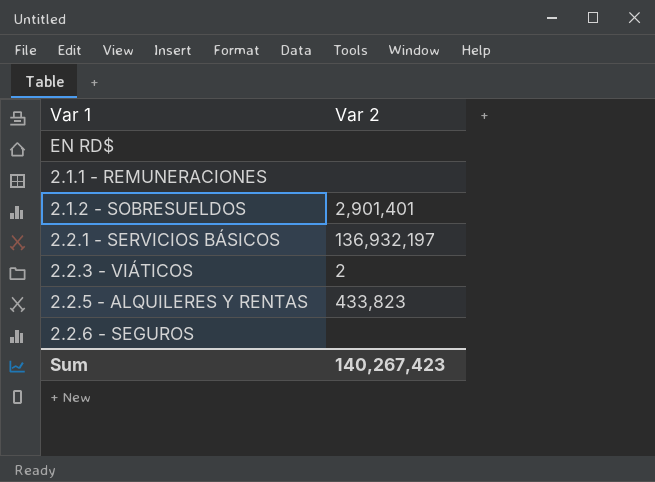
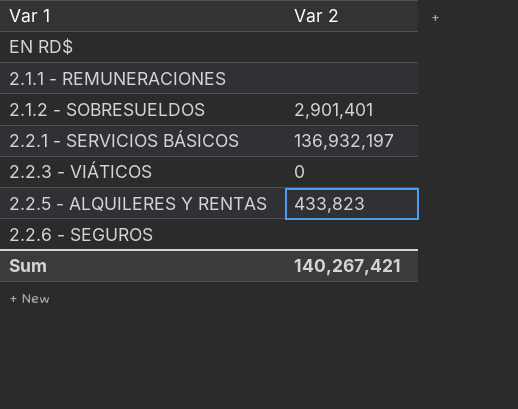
2.2.3 - VIÁTICOS | Var 2: 2 -> 0
Sum | Var 2: 140,267,423 -> 140,267,421

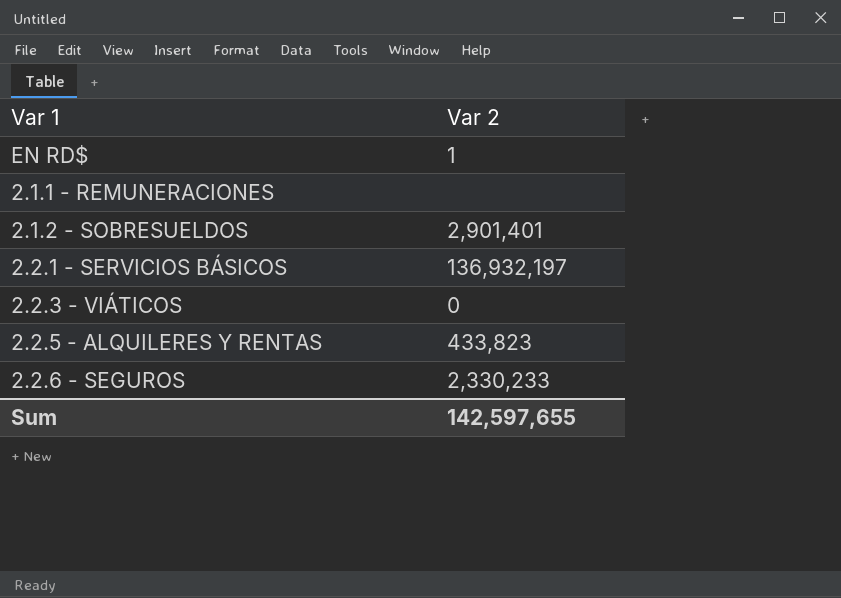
EN RD$ | Var 2: none -> 1
2.2.6 - SEGUROS | Var 2: none -> 2,330,233
Sum | Var 2: 140,267,421 -> 142,597,655

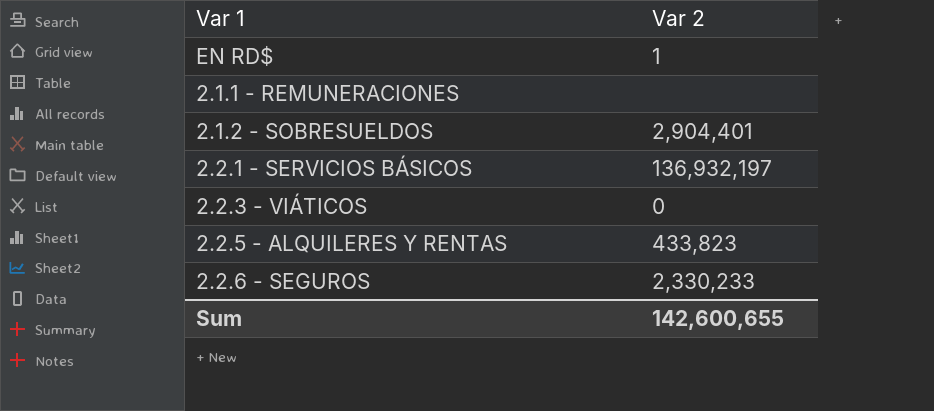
2.1.2 - SOBRESUELDOS | Var 2: 2,901,401 -> 2,904,401
Sum | Var 2: 142,597,655 -> 142,600,655

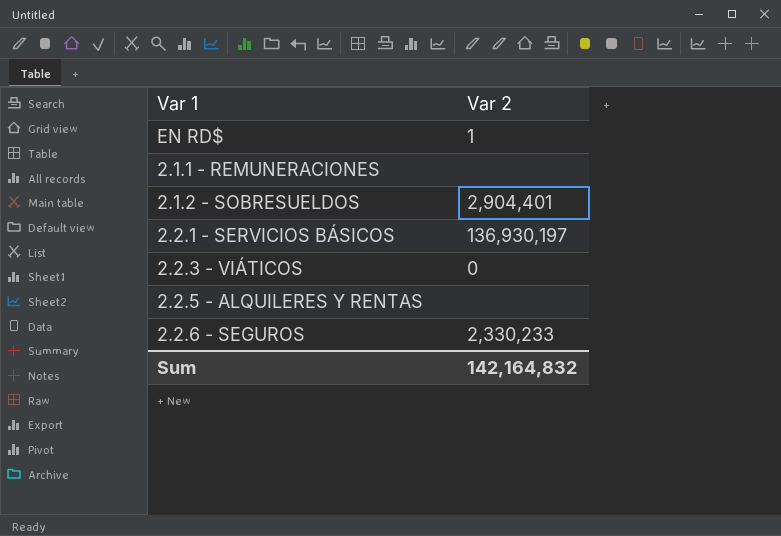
2.2.1 - SERVICIOS BÁSICOS | Var 2: 136,932,197 -> 136,930,197
2.2.5 - ALQUILERES Y RENTAS | Var 2: 433,823 -> none
Sum | Var 2: 142,600,655 -> 142,164,832

